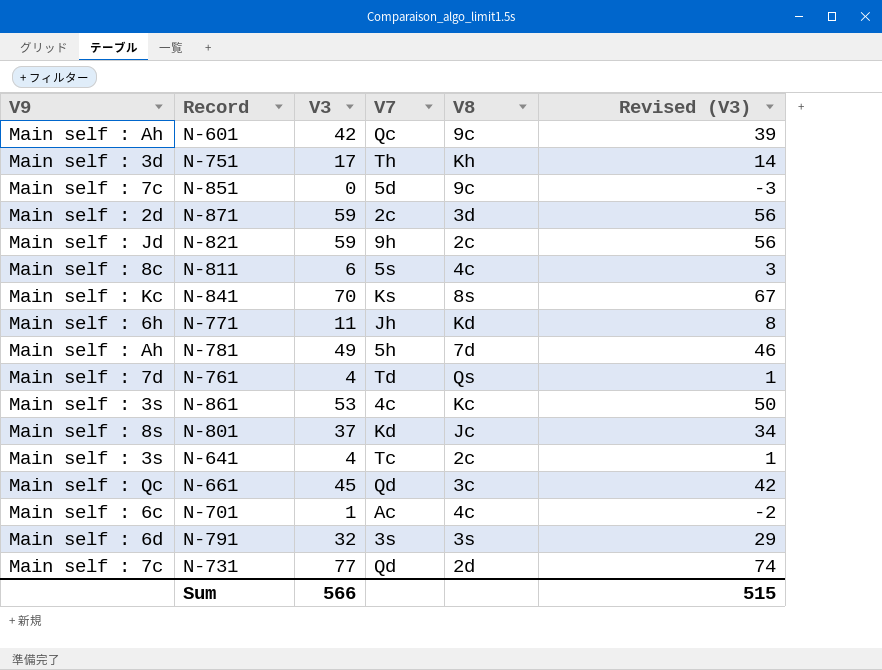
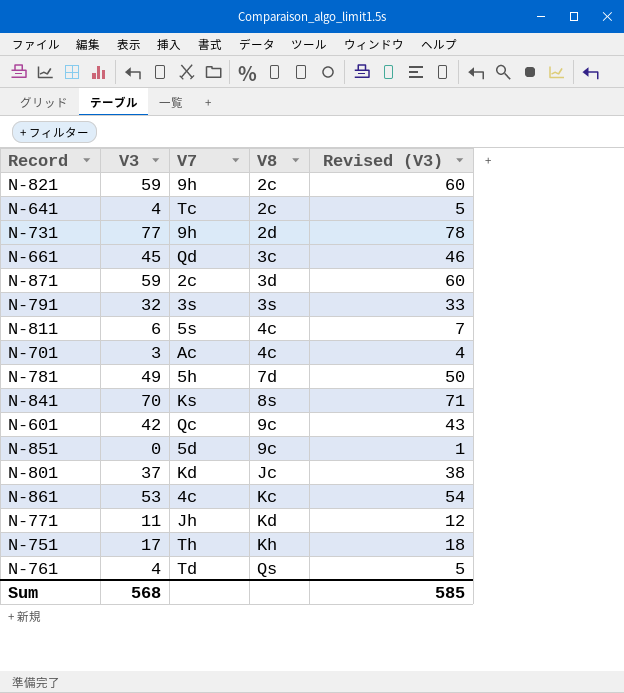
row order: none -> V8 ascending
column V9 | position: 1 -> none
column Revised (V3) | formula: [V3] - 3 -> [V3] + 1
N-731 | V7: Qd -> 9h
N-701 | V3: 1 -> 3
Sum | V3: 566 -> 568
Sum | Revised (V3): 515 -> 585

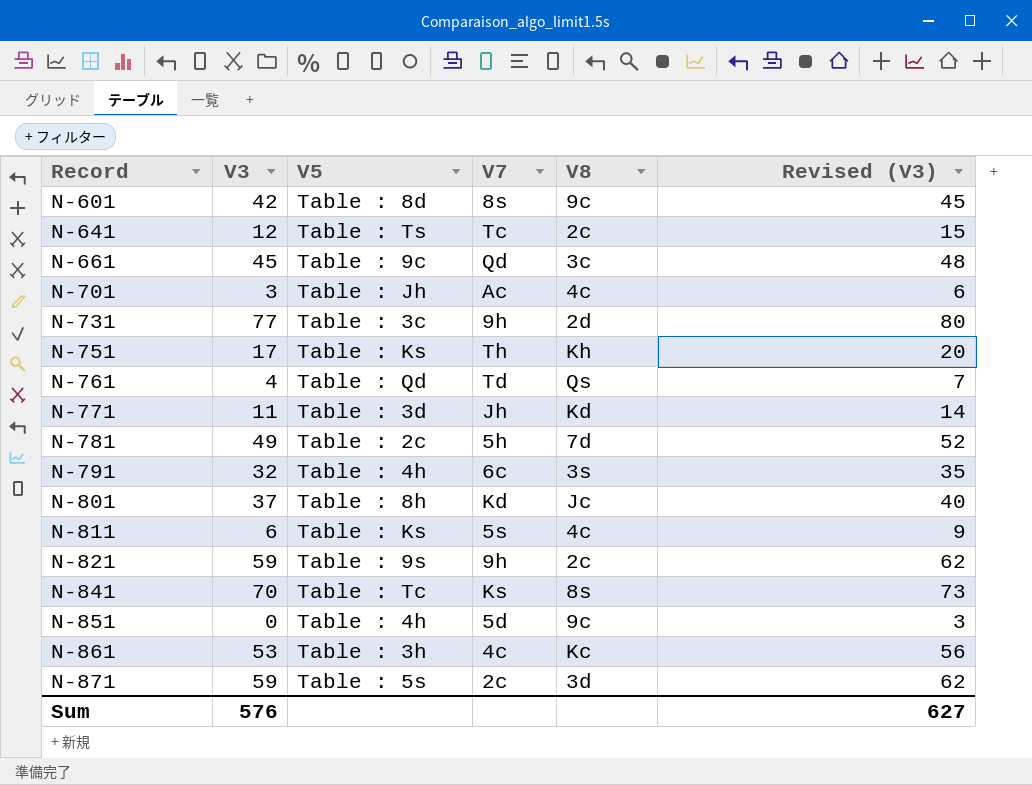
row order: V8 ascending -> Record ascending
column V5 | position: none -> 3
column Revised (V3) | formula: [V3] + 1 -> [V3] + 3
N-601 | V7: Qc -> 8s
N-641 | V3: 4 -> 12
N-791 | V7: 3s -> 6c
Sum | V3: 568 -> 576
Sum | Revised (V3): 585 -> 627

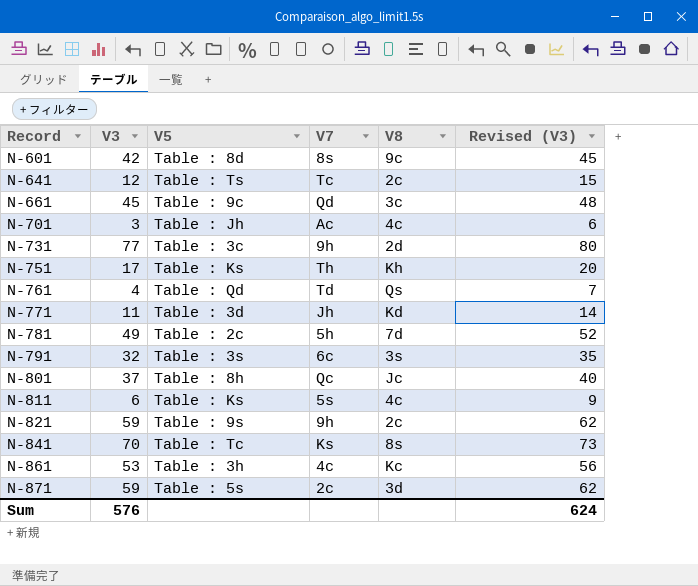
row N-851: 0 | Table : 4h | 5d | 9c | 3 -> none
N-791 | V5: Table : 4h -> Table : 3s
N-801 | V7: Kd -> Qc
Sum | Revised (V3): 627 -> 624

